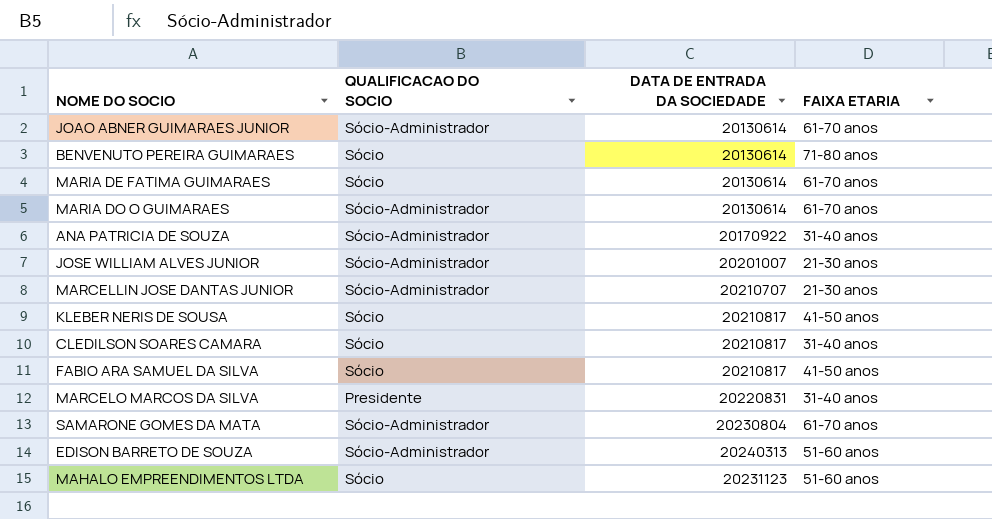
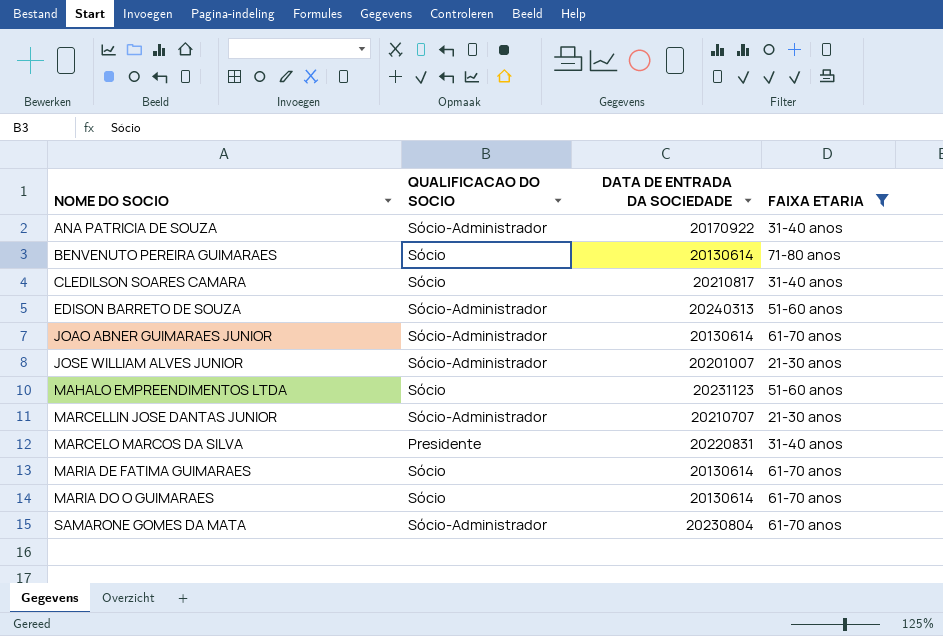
filter: none -> FAIXA ETARIA != 41-50 anos
row order: none -> NOME DO SOCIO ascending
MARIA DO O GUIMARAES | QUALIFICACAO DO SOCIO: Sócio-Administrador -> Sócio

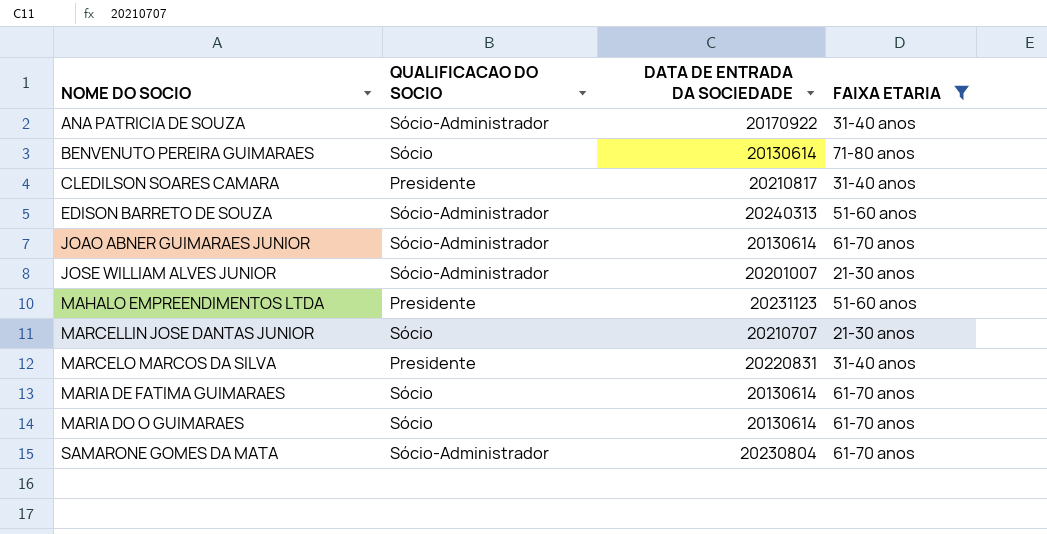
CLEDILSON SOARES CAMARA | QUALIFICACAO DO SOCIO: Sócio -> Presidente
MAHALO EMPREENDIMENTOS LTDA | QUALIFICACAO DO SOCIO: Sócio -> Presidente
MARCELLIN JOSE DANTAS JUNIOR | QUALIFICACAO DO SOCIO: Sócio-Administrador -> Sócio

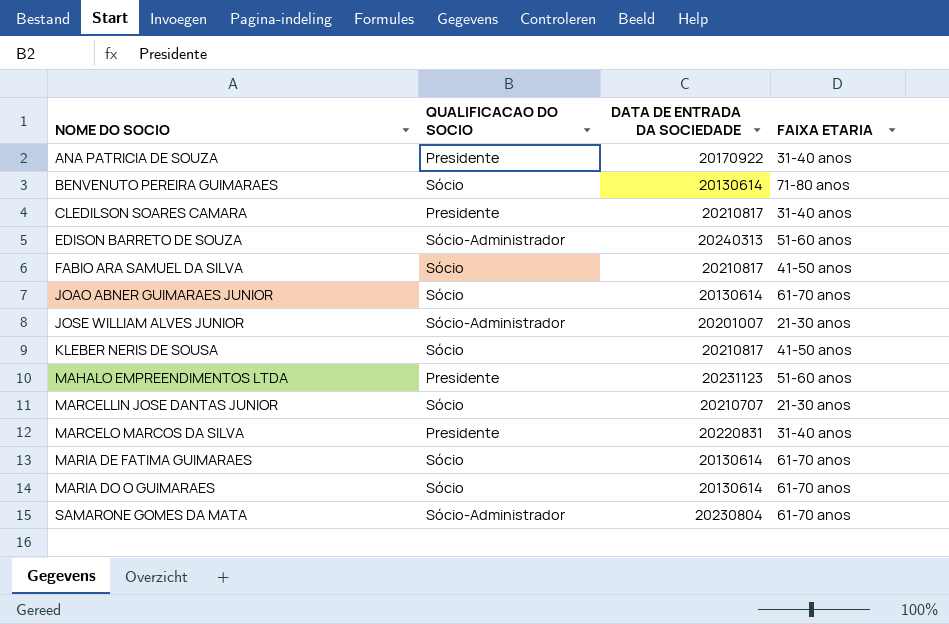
filter: FAIXA ETARIA != 41-50 anos -> none
ANA PATRICIA DE SOUZA | QUALIFICACAO DO SOCIO: Sócio-Administrador -> Presidente
JOAO ABNER GUIMARAES JUNIOR | QUALIFICACAO DO SOCIO: Sócio-Administrador -> Sócio

